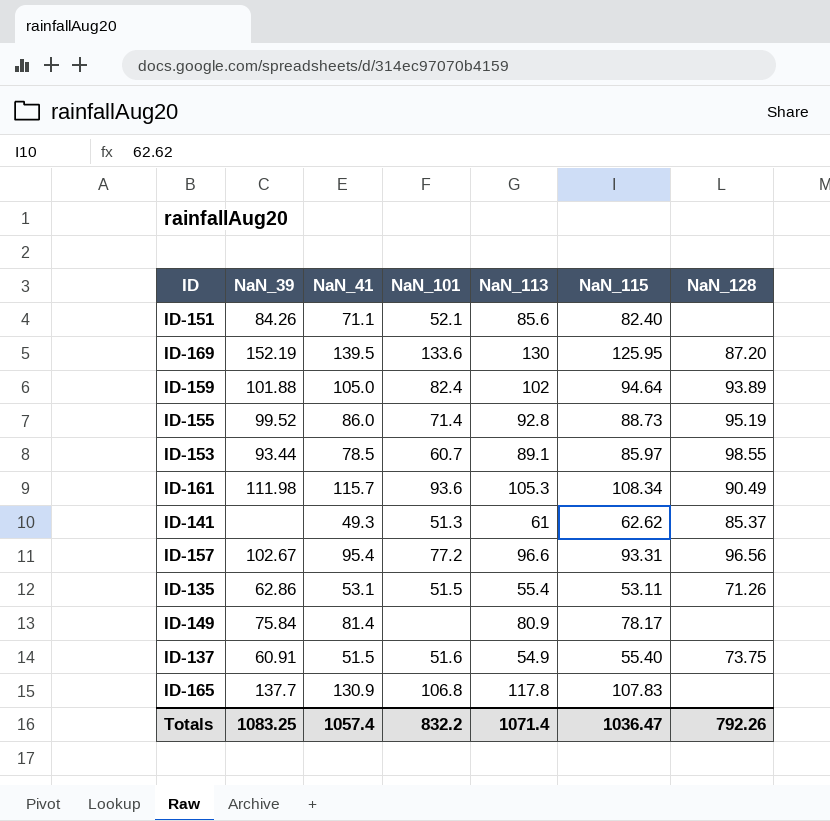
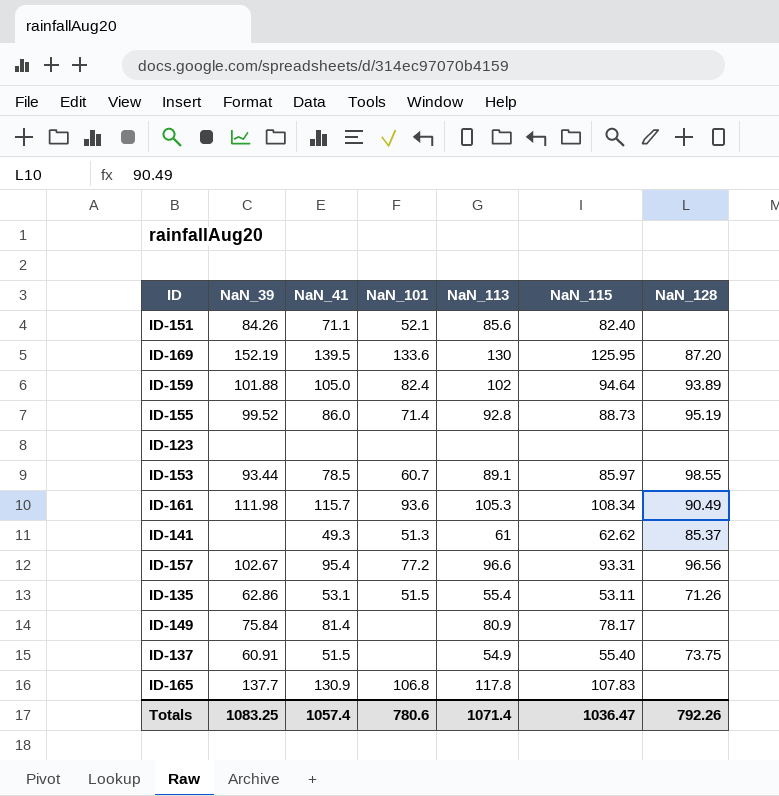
row ID-123: none -> none | none | none | none | none | none
ID-137 | NaN_101: 51.6 -> none
Totals | NaN_101: 832.2 -> 780.6

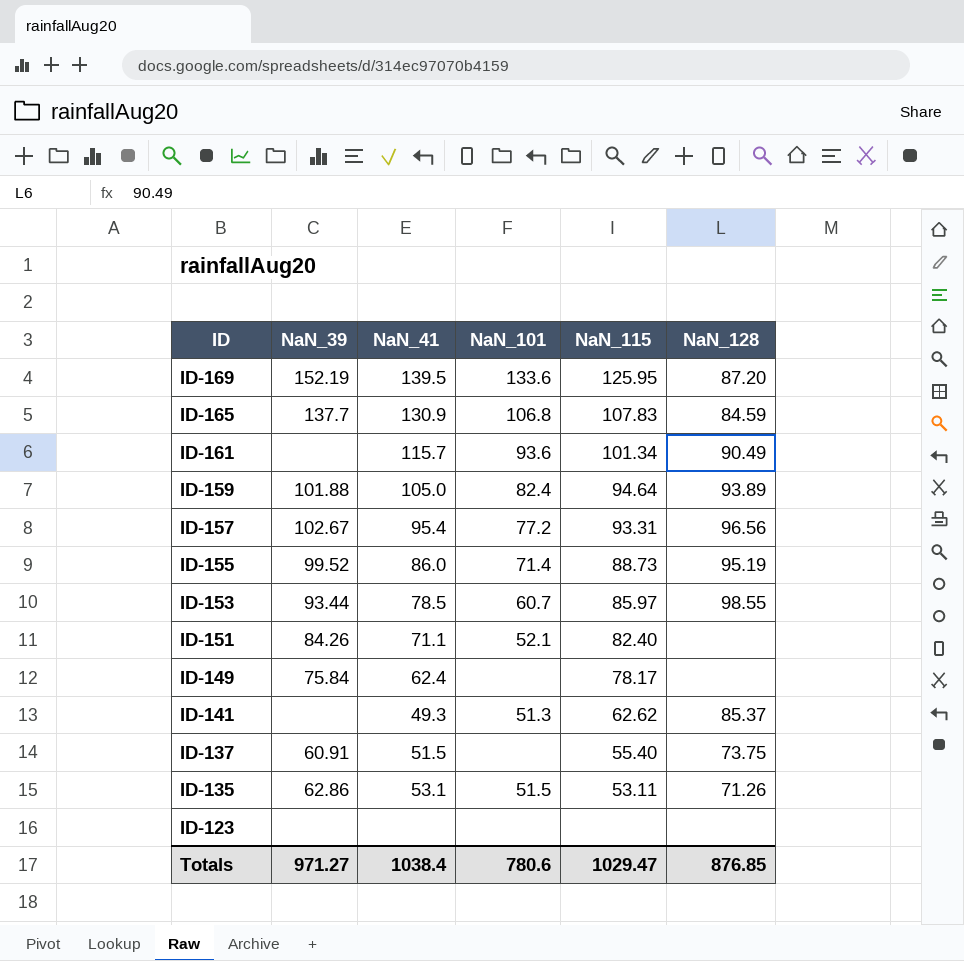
row order: none -> ID descending
column NaN_113 | position: 5 -> none
ID-165 | NaN_128: none -> 84.59
ID-161 | NaN_39: 111.98 -> none
ID-161 | NaN_115: 108.34 -> 101.34
ID-149 | NaN_41: 81.4 -> 62.4
Totals | NaN_39: 1083.25 -> 971.27
Totals | NaN_41: 1057.4 -> 1038.4
Totals | NaN_115: 1036.47 -> 1029.47
Totals | NaN_128: 792.26 -> 876.85

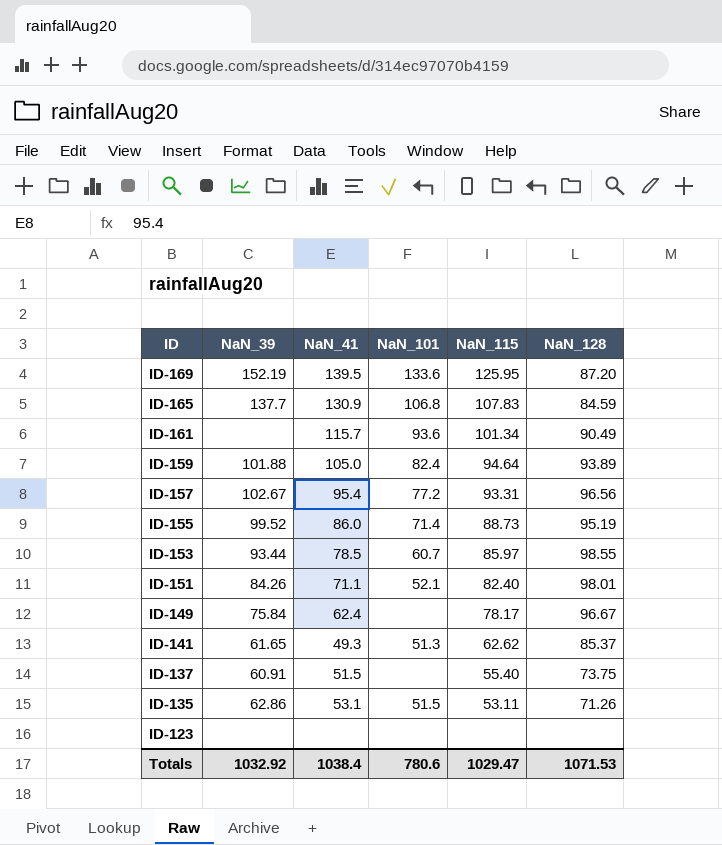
ID-151 | NaN_128: none -> 98.01
ID-149 | NaN_128: none -> 96.67
ID-141 | NaN_39: none -> 61.65
Totals | NaN_39: 971.27 -> 1032.92
Totals | NaN_128: 876.85 -> 1071.53

